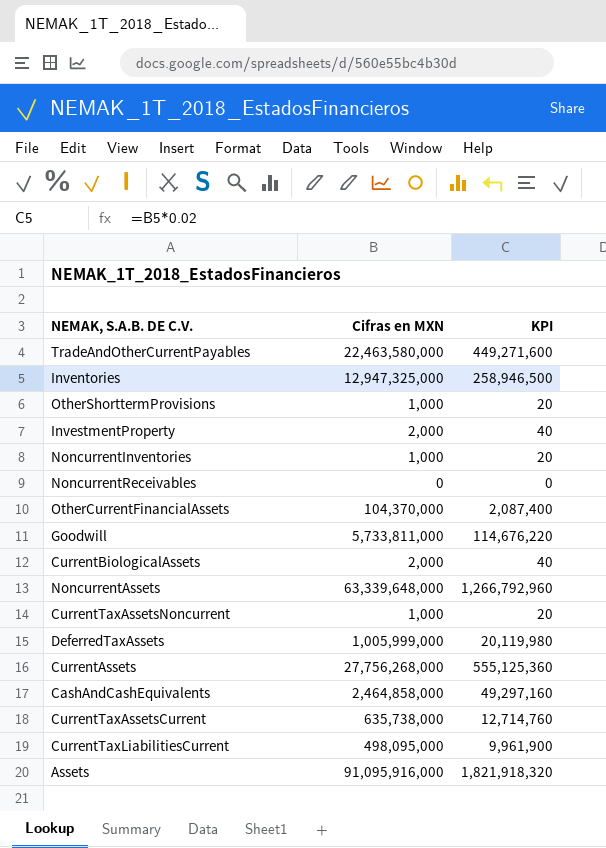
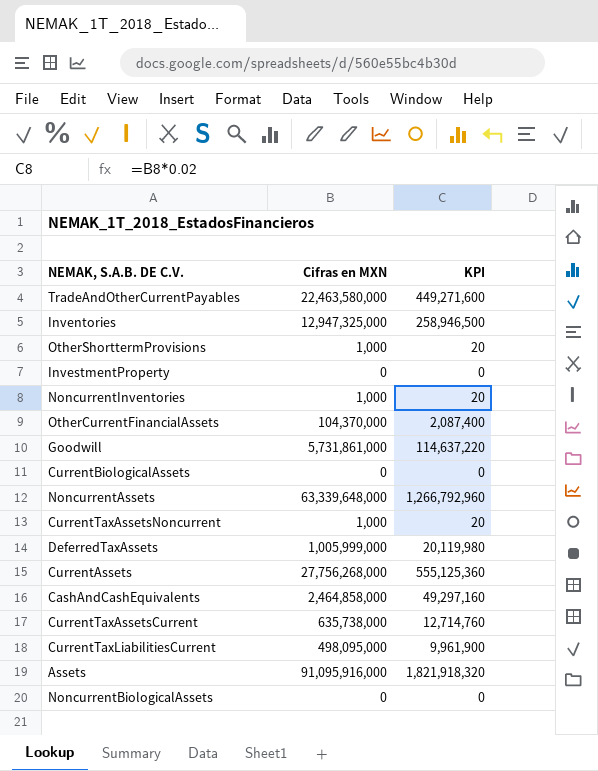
row NoncurrentReceivables: 0 | 0 -> none
InvestmentProperty | Cifras en MXN: 2,000 -> 0
InvestmentProperty | KPI: 40 -> 0
Goodwill | Cifras en MXN: 5,733,811,000 -> 5,731,861,000
Goodwill | KPI: 114,676,220 -> 114,637,220
CurrentBiologicalAssets | Cifras en MXN: 2,000 -> 0
CurrentBiologicalAssets | KPI: 40 -> 0
row NoncurrentBiologicalAssets: none -> 0 | 0

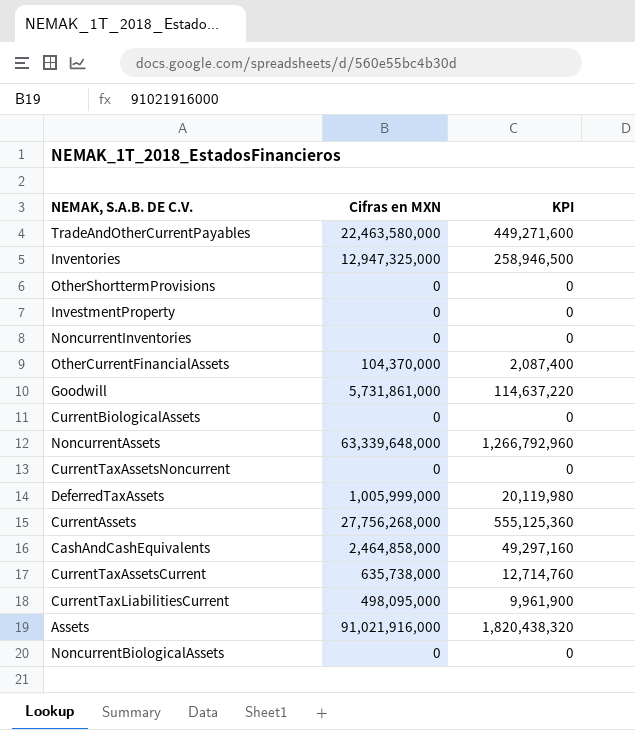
OtherShorttermProvisions | Cifras en MXN: 1,000 -> 0
OtherShorttermProvisions | KPI: 20 -> 0
NoncurrentInventories | Cifras en MXN: 1,000 -> 0
NoncurrentInventories | KPI: 20 -> 0
CurrentTaxAssetsNoncurrent | Cifras en MXN: 1,000 -> 0
CurrentTaxAssetsNoncurrent | KPI: 20 -> 0
Assets | Cifras en MXN: 91,095,916,000 -> 91,021,916,000
Assets | KPI: 1,821,918,320 -> 1,820,438,320

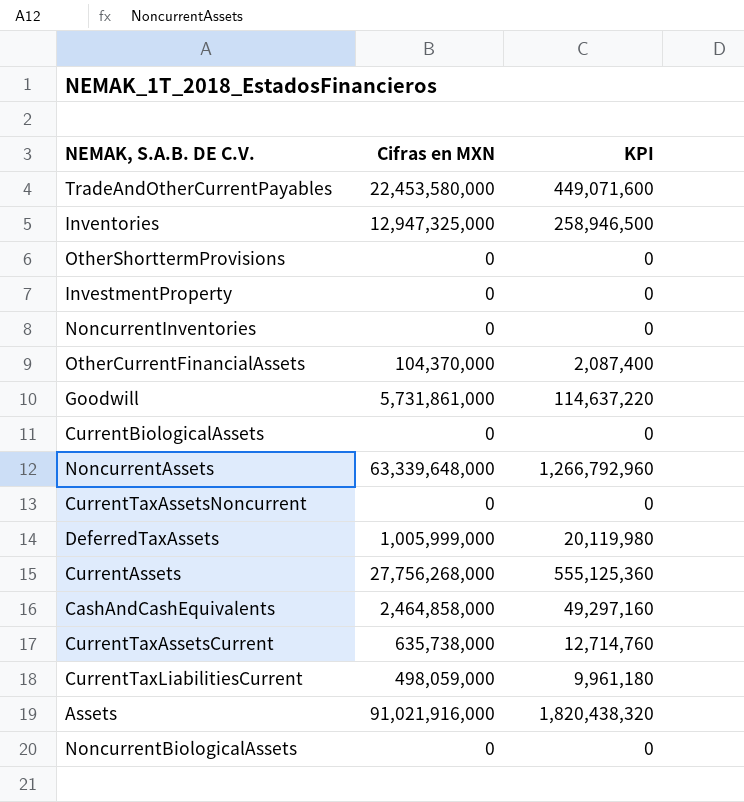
TradeAndOtherCurrentPayables | Cifras en MXN: 22,463,580,000 -> 22,453,580,000
TradeAndOtherCurrentPayables | KPI: 449,271,600 -> 449,071,600
CurrentTaxLiabilitiesCurrent | Cifras en MXN: 498,095,000 -> 498,059,000
CurrentTaxLiabilitiesCurrent | KPI: 9,961,900 -> 9,961,180

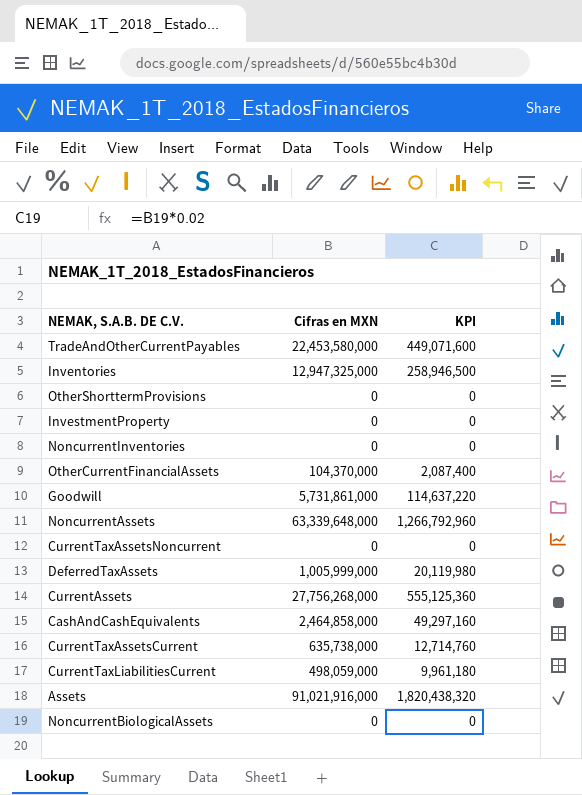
row CurrentBiologicalAssets: 0 | 0 -> none

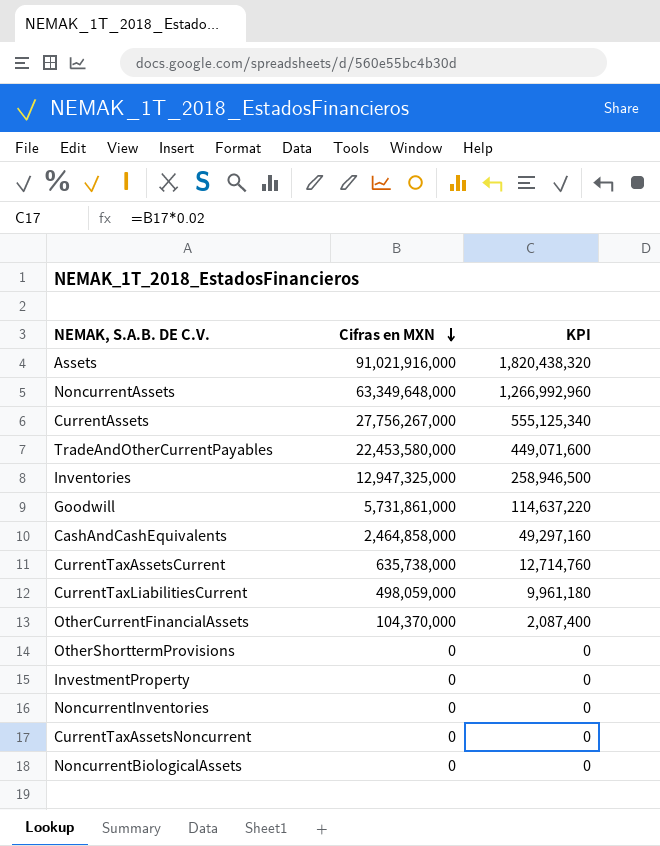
row order: none -> Cifras en MXN descending
row DeferredTaxAssets: 1,005,999,000 | 20,119,980 -> none
NoncurrentAssets | Cifras en MXN: 63,339,648,000 -> 63,349,648,000
NoncurrentAssets | KPI: 1,266,792,960 -> 1,266,992,960
CurrentAssets | Cifras en MXN: 27,756,268,000 -> 27,756,267,000
CurrentAssets | KPI: 555,125,360 -> 555,125,340

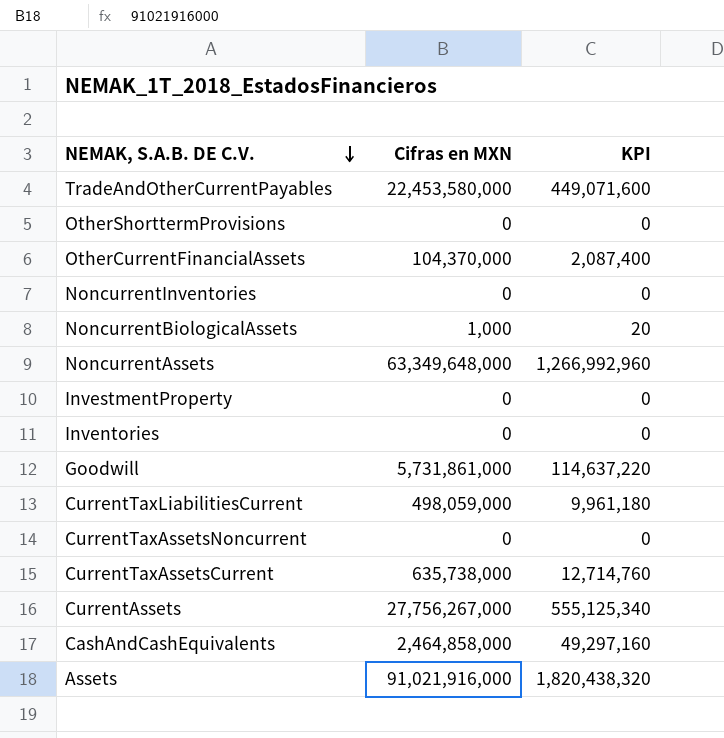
row order: Cifras en MXN descending -> NEMAK, S.A.B. DE C.V. descending
NoncurrentBiologicalAssets | Cifras en MXN: 0 -> 1,000
NoncurrentBiologicalAssets | KPI: 0 -> 20
Inventories | Cifras en MXN: 12,947,325,000 -> 0
Inventories | KPI: 258,946,500 -> 0

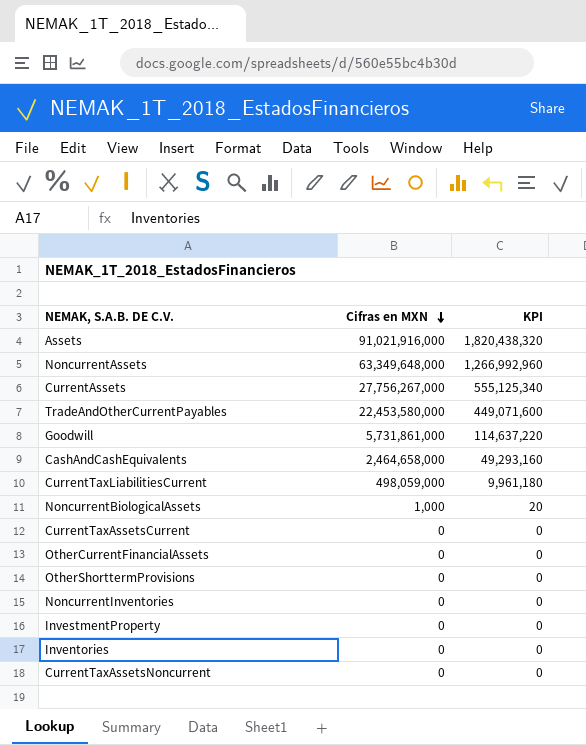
row order: NEMAK, S.A.B. DE C.V. descending -> Cifras en MXN descending
CashAndCashEquivalents | Cifras en MXN: 2,464,858,000 -> 2,464,658,000
CashAndCashEquivalents | KPI: 49,297,160 -> 49,293,160
CurrentTaxAssetsCurrent | Cifras en MXN: 635,738,000 -> 0
CurrentTaxAssetsCurrent | KPI: 12,714,760 -> 0
OtherCurrentFinancialAssets | Cifras en MXN: 104,370,000 -> 0
OtherCurrentFinancialAssets | KPI: 2,087,400 -> 0

